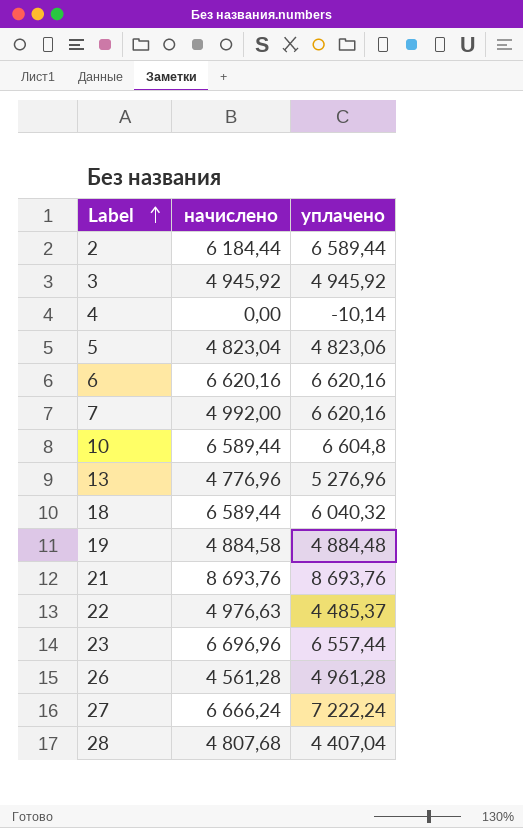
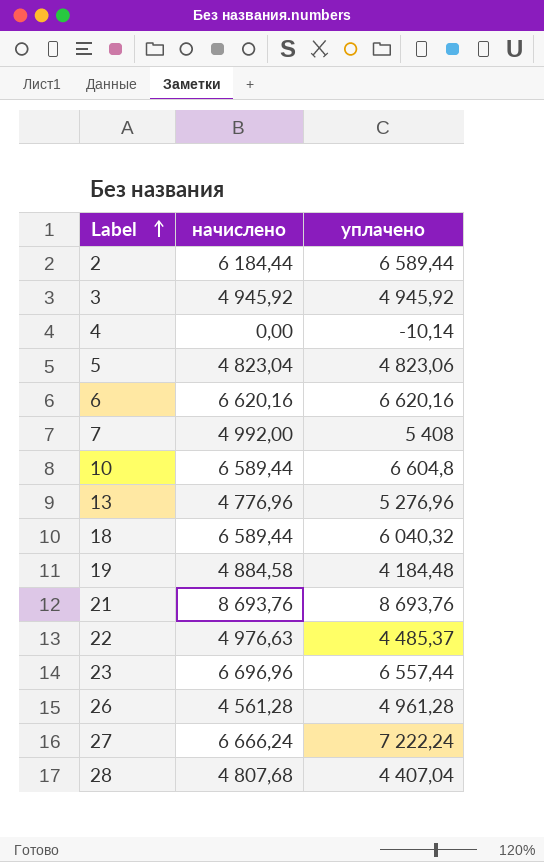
7 | уплачено: 6 620,16 -> 5 408
19 | уплачено: 4 884,48 -> 4 184,48

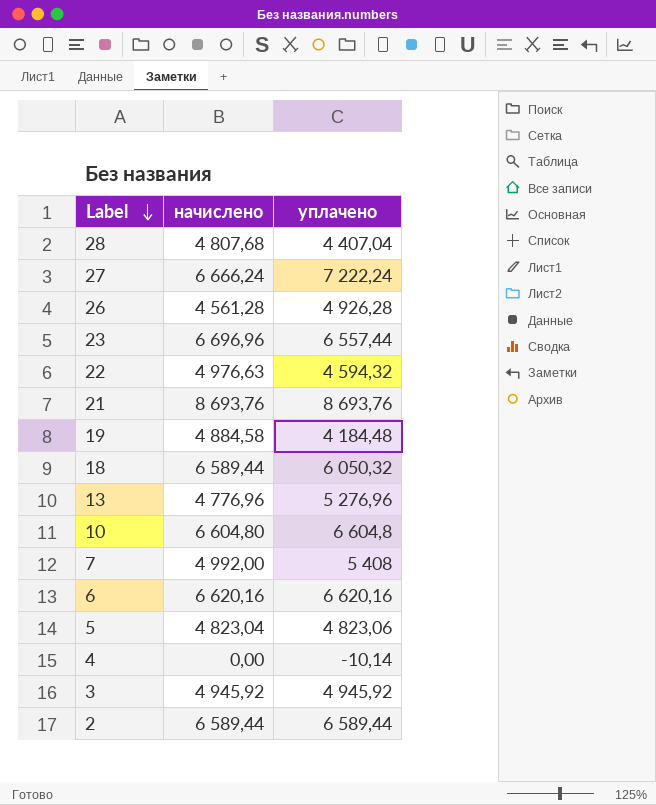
row order: Label ascending -> Label descending
26 | уплачено: 4 961,28 -> 4 926,28
22 | уплачено: 4 485,37 -> 4 594,32
18 | уплачено: 6 040,32 -> 6 050,32
10 | начислено: 6 589,44 -> 6 604,80
2 | начислено: 6 184,44 -> 6 589,44

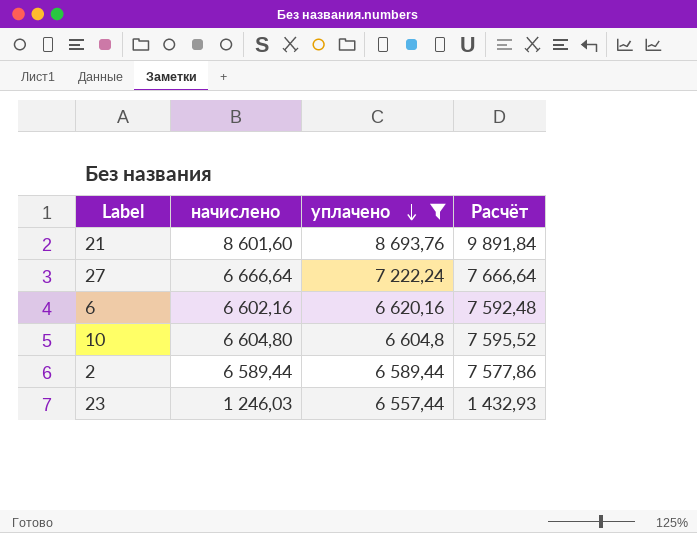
filter: none -> уплачено >= 6 557,44
row order: Label descending -> уплачено descending
column Расчёт | formula: none -> [начислено] * 1,15
21 | начислено: 8 693,76 -> 8 601,60
27 | начислено: 6 666,24 -> 6 666,64
6 | начислено: 6 620,16 -> 6 602,16
23 | начислено: 6 696,96 -> 1 246,03

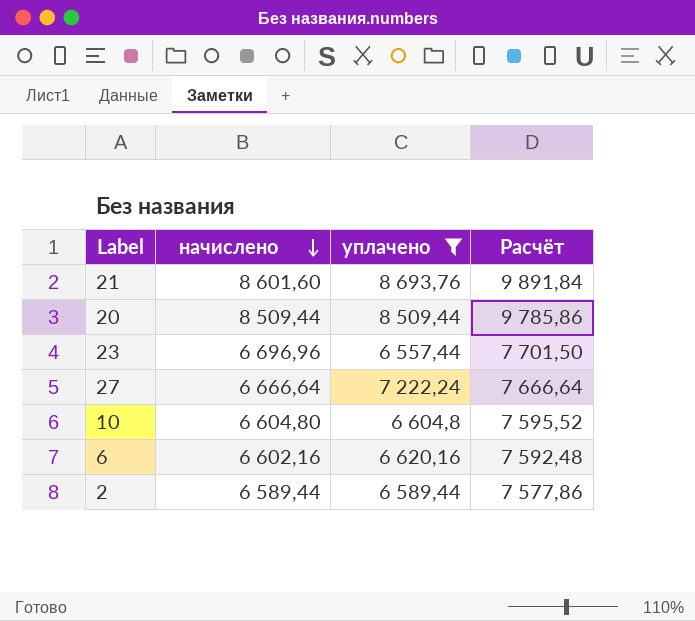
row order: уплачено descending -> начислено descending
row 20: none -> 8 509,44 | 8 509,44 | 9 785,86
23 | начислено: 1 246,03 -> 6 696,96
23 | Расчёт: 1 432,93 -> 7 701,50

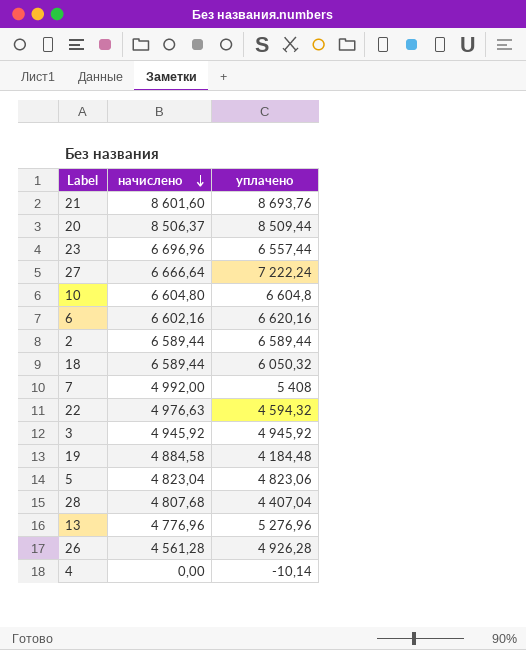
filter: уплачено >= 6 557,44 -> none
column Расчёт | formula: [начислено] * 1,15 -> none
20 | начислено: 8 509,44 -> 8 506,37

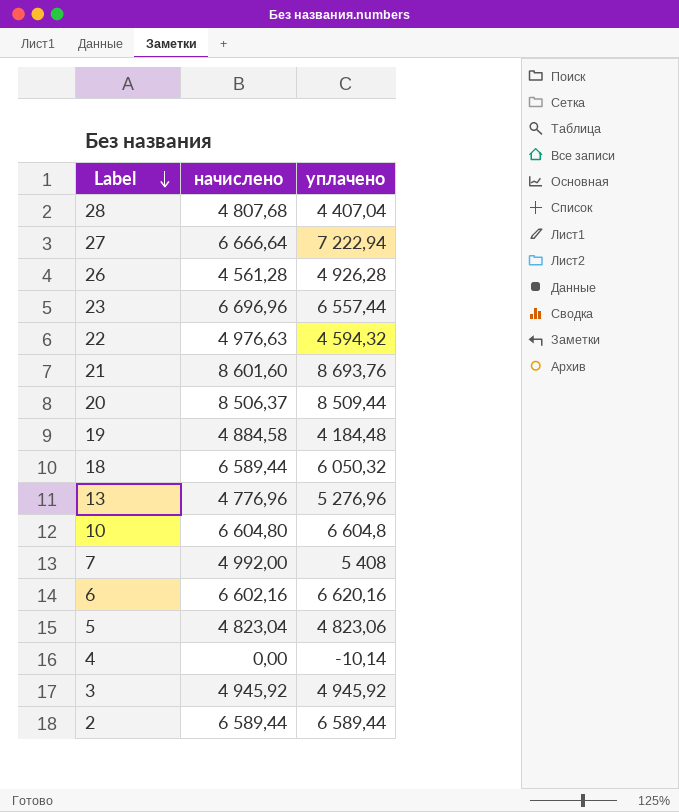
row order: начислено descending -> Label descending
27 | уплачено: 7 222,24 -> 7 222,94

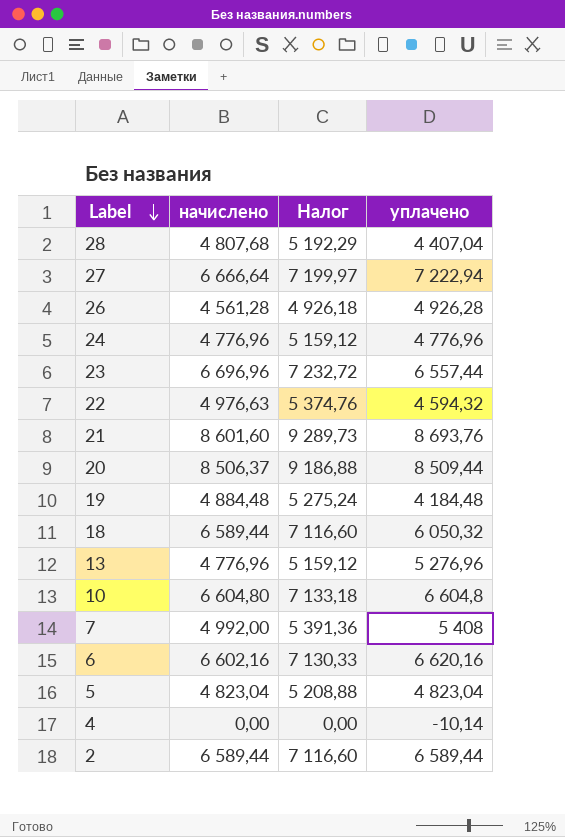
column Налог | formula: none -> [начислено] * 1,08
row 3: 4 945,92 | 4 945,92 -> none
row 24: none -> 4 776,96 | 5 159,12 | 4 776,96
19 | начислено: 4 884,58 -> 4 884,48
5 | уплачено: 4 823,06 -> 4 823,04

